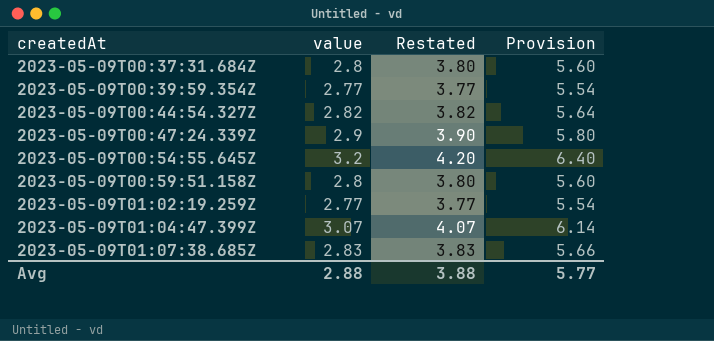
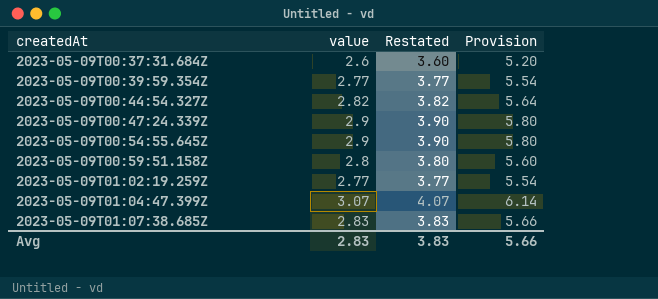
2023-05-09T00:37:31.684Z | value: 2.8 -> 2.6
2023-05-09T00:37:31.684Z | Restated: 3.80 -> 3.60
2023-05-09T00:37:31.684Z | Provision: 5.60 -> 5.20
2023-05-09T00:54:55.645Z | value: 3.2 -> 2.9
2023-05-09T00:54:55.645Z | Restated: 4.20 -> 3.90
2023-05-09T00:54:55.645Z | Provision: 6.40 -> 5.80
Avg | value: 2.88 -> 2.83
Avg | Restated: 3.88 -> 3.83
Avg | Provision: 5.77 -> 5.66

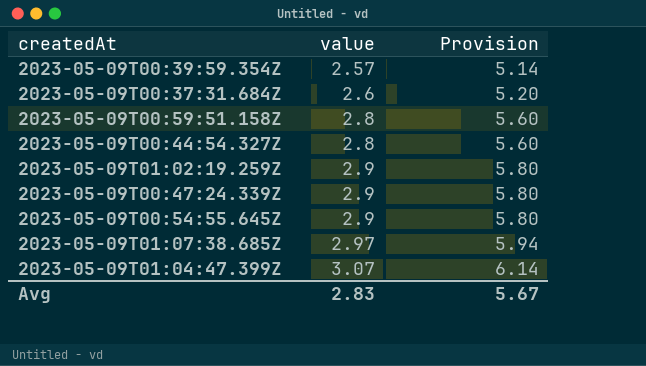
row order: createdAt ascending -> value ascending
column Restated | formula: [value] + 1 -> none
2023-05-09T00:39:59.354Z | value: 2.77 -> 2.57
2023-05-09T00:39:59.354Z | Provision: 5.54 -> 5.14
2023-05-09T00:44:54.327Z | value: 2.82 -> 2.8
2023-05-09T00:44:54.327Z | Provision: 5.64 -> 5.60
2023-05-09T01:02:19.259Z | value: 2.77 -> 2.9
2023-05-09T01:02:19.259Z | Provision: 5.54 -> 5.80
2023-05-09T01:07:38.685Z | value: 2.83 -> 2.97
2023-05-09T01:07:38.685Z | Provision: 5.66 -> 5.94
Avg | Provision: 5.66 -> 5.67

